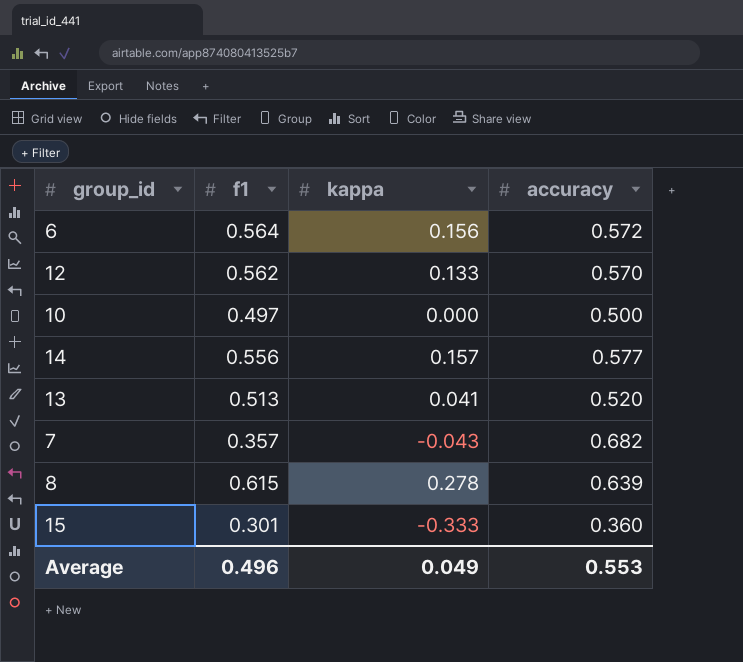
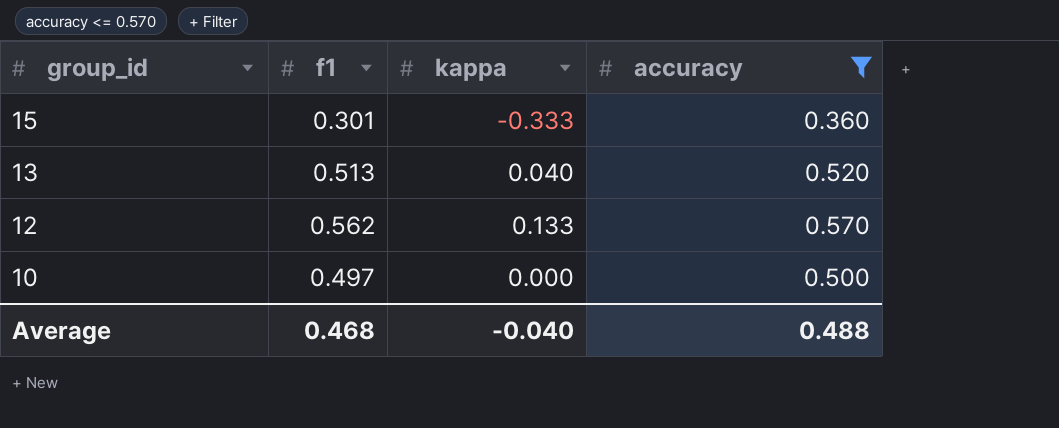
filter: none -> accuracy <= 0.570
row order: none -> group_id descending
13 | kappa: 0.041 -> 0.040
Average | f1: 0.496 -> 0.468
Average | kappa: 0.049 -> -0.040
Average | accuracy: 0.553 -> 0.488

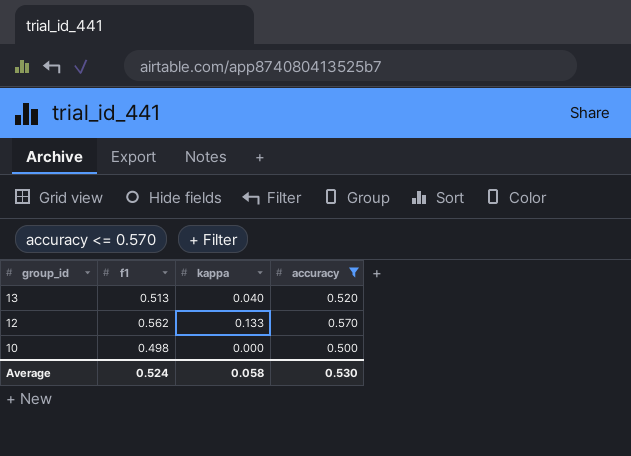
row 15: 0.301 | -0.333 | 0.360 -> none
10 | f1: 0.497 -> 0.498
Average | f1: 0.468 -> 0.524
Average | kappa: -0.040 -> 0.058
Average | accuracy: 0.488 -> 0.530

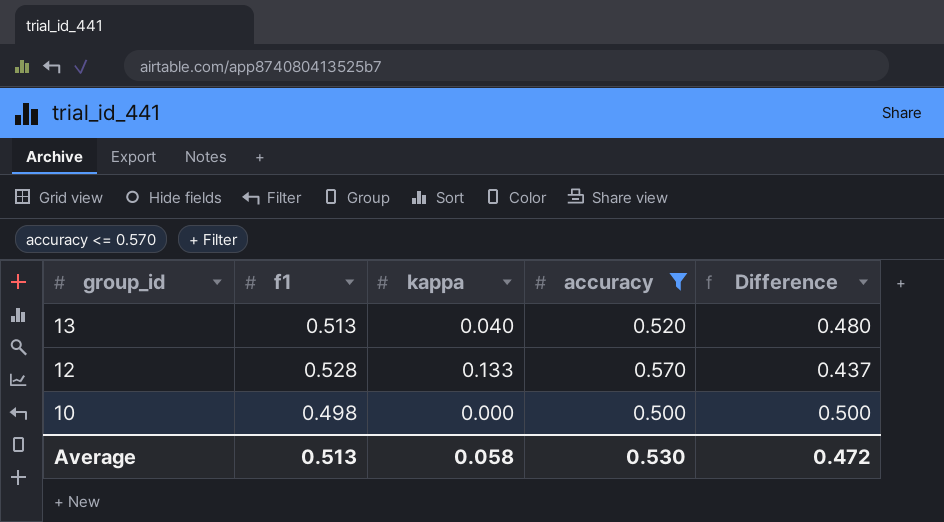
column Difference | formula: none -> [accuracy] - [kappa]
12 | f1: 0.562 -> 0.528
Average | f1: 0.524 -> 0.513

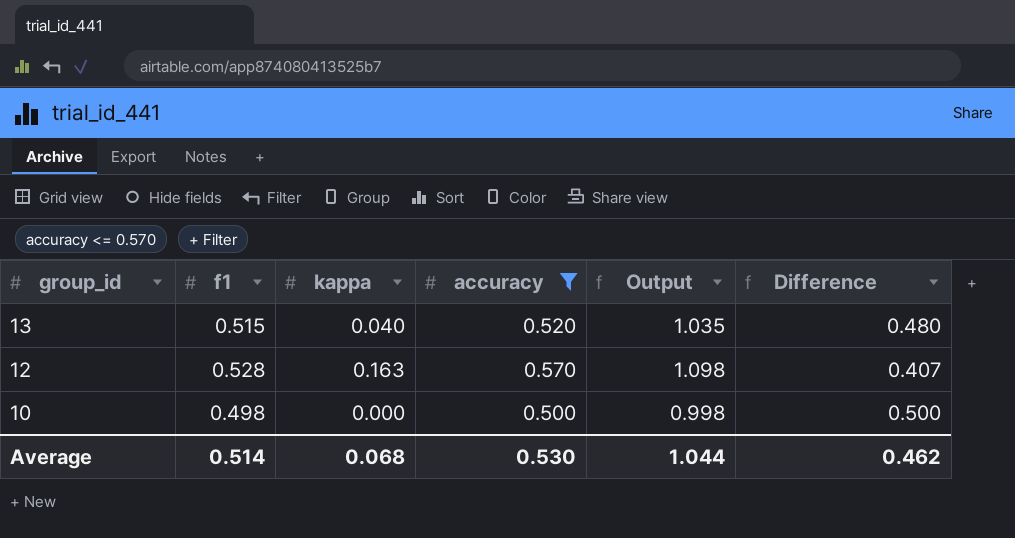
column Output | formula: none -> [f1] + [accuracy]
13 | f1: 0.513 -> 0.515
12 | kappa: 0.133 -> 0.163
12 | Difference: 0.437 -> 0.407
Average | f1: 0.513 -> 0.514
Average | kappa: 0.058 -> 0.068
Average | Difference: 0.472 -> 0.462

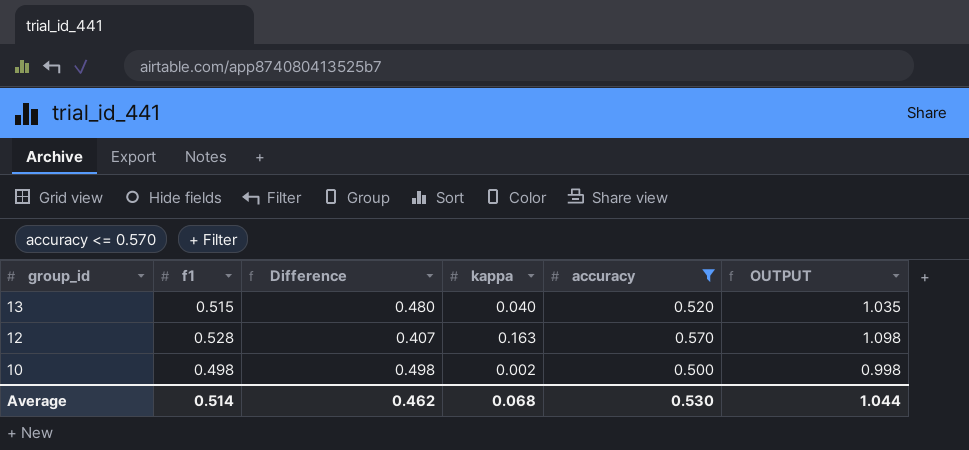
column Difference | position: 6 -> 3
column name: Output -> OUTPUT
10 | Difference: 0.500 -> 0.498
10 | kappa: 0.000 -> 0.002

